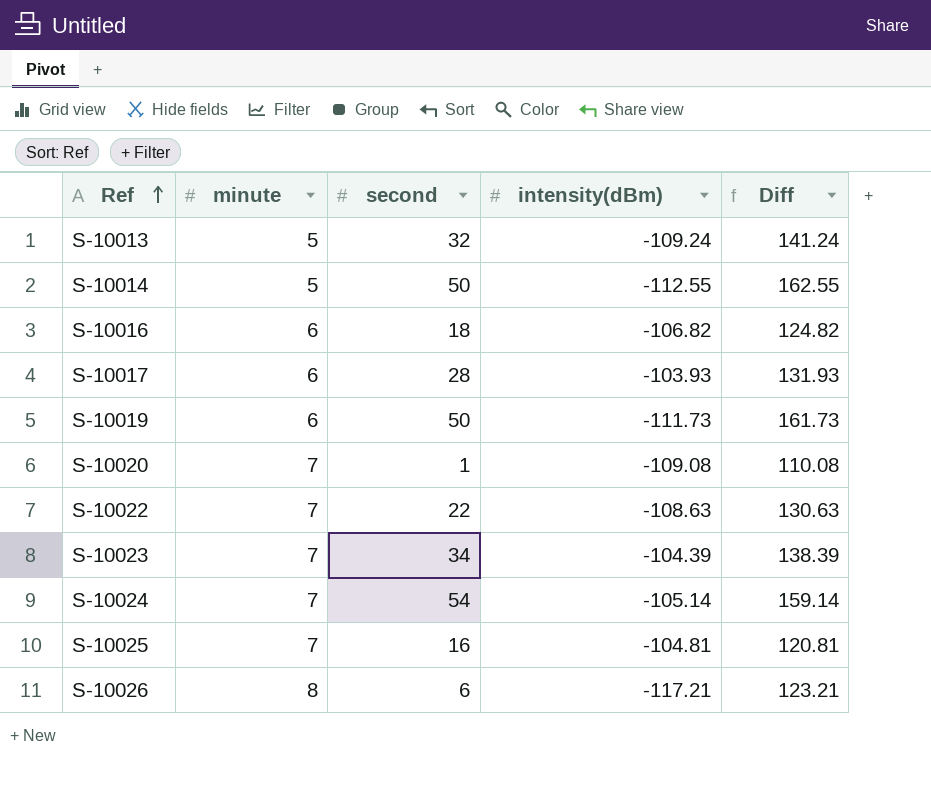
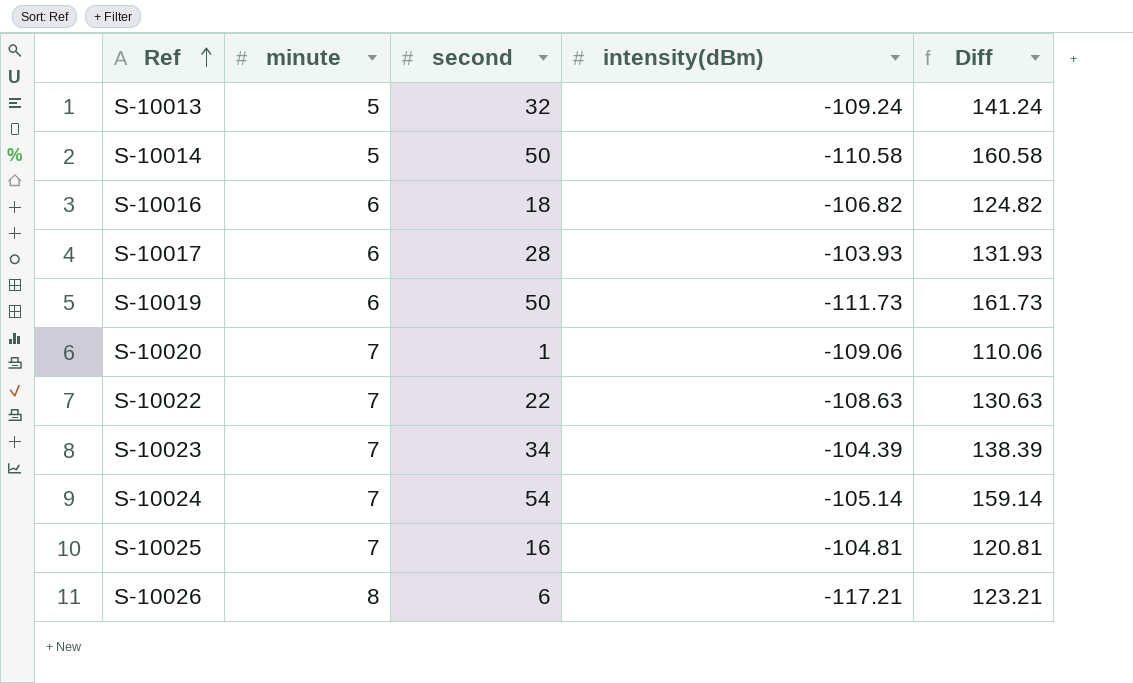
S-10014 | intensity(dBm): -112.55 -> -110.58
S-10014 | Diff: 162.55 -> 160.58
S-10020 | intensity(dBm): -109.08 -> -109.06
S-10020 | Diff: 110.08 -> 110.06

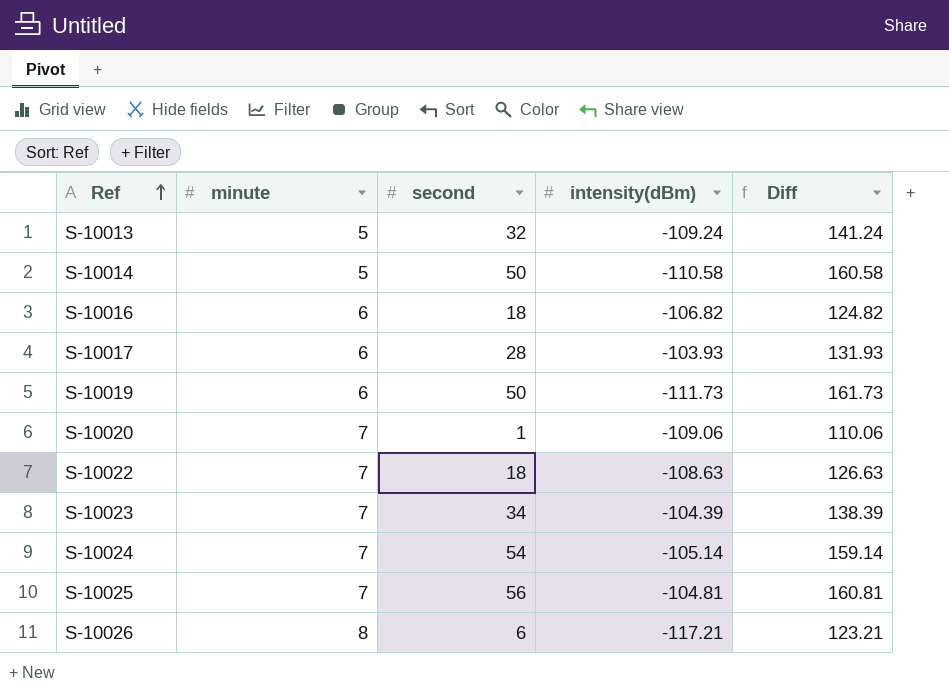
S-10022 | second: 22 -> 18
S-10022 | Diff: 130.63 -> 126.63
S-10025 | second: 16 -> 56
S-10025 | Diff: 120.81 -> 160.81

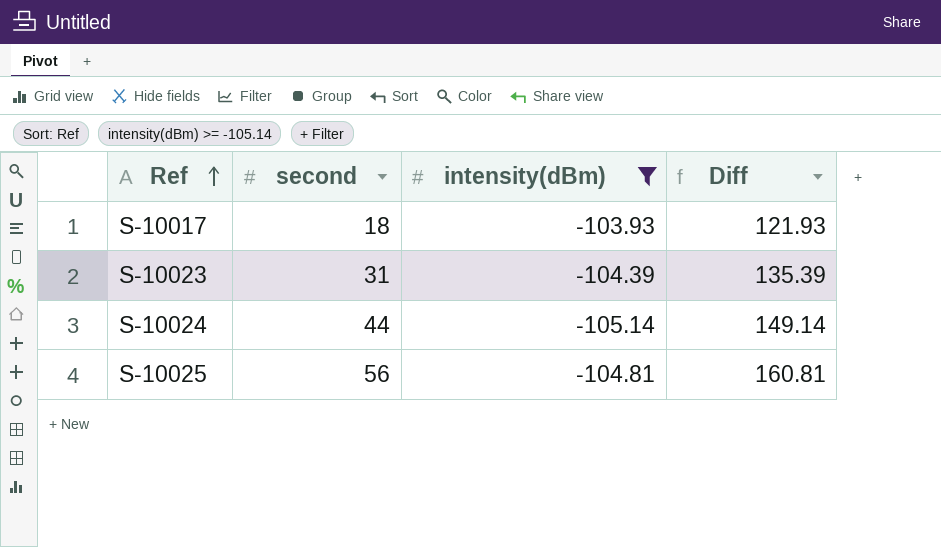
filter: none -> intensity(dBm) >= -105.14
column minute | position: 2 -> none
S-10017 | second: 28 -> 18
S-10017 | Diff: 131.93 -> 121.93
S-10023 | second: 34 -> 31
S-10023 | Diff: 138.39 -> 135.39
S-10024 | second: 54 -> 44
S-10024 | Diff: 159.14 -> 149.14

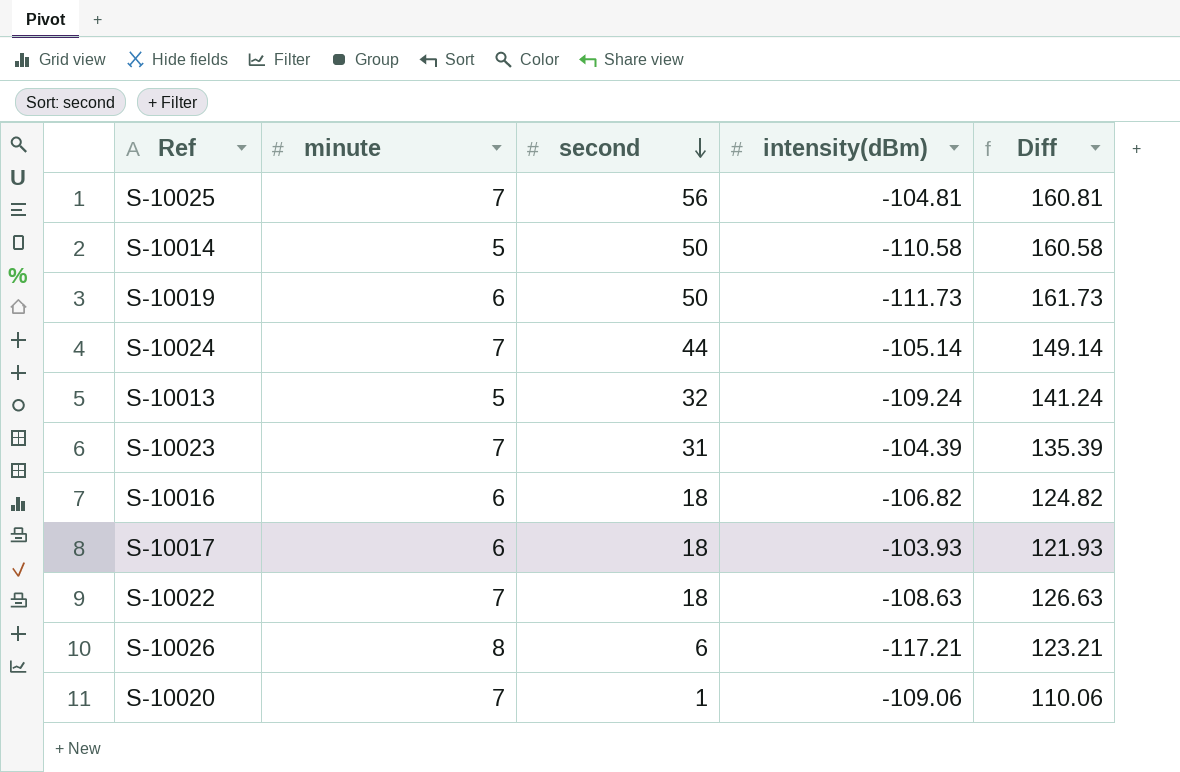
filter: intensity(dBm) >= -105.14 -> none
row order: Ref ascending -> second descending
column minute | position: none -> 2

